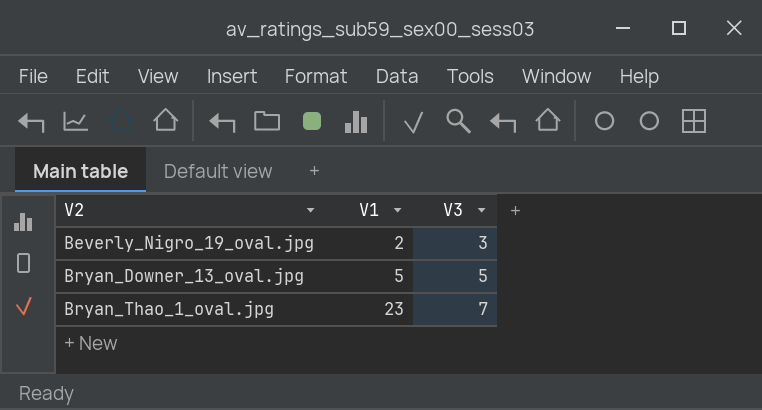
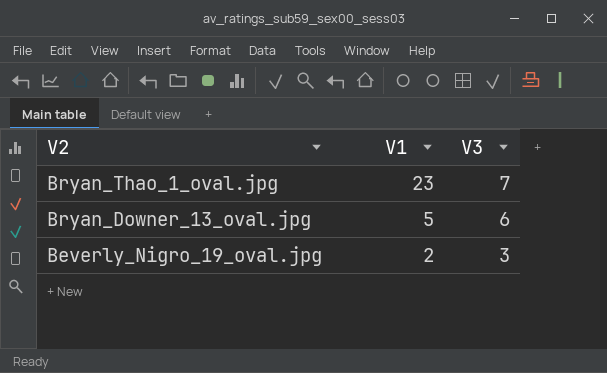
row order: V2 ascending -> V2 descending
Bryan_Downer_13_oval.jpg | V3: 5 -> 6

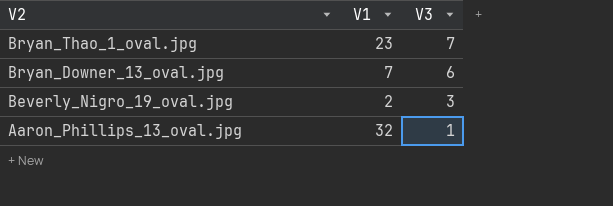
Bryan_Downer_13_oval.jpg | V1: 5 -> 7
row Aaron_Phillips_13_oval.jpg: none -> 32 | 1

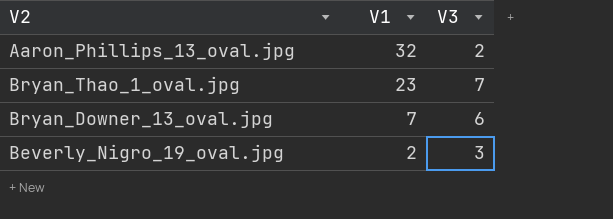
row order: V2 descending -> V1 descending
Aaron_Phillips_13_oval.jpg | V3: 1 -> 2

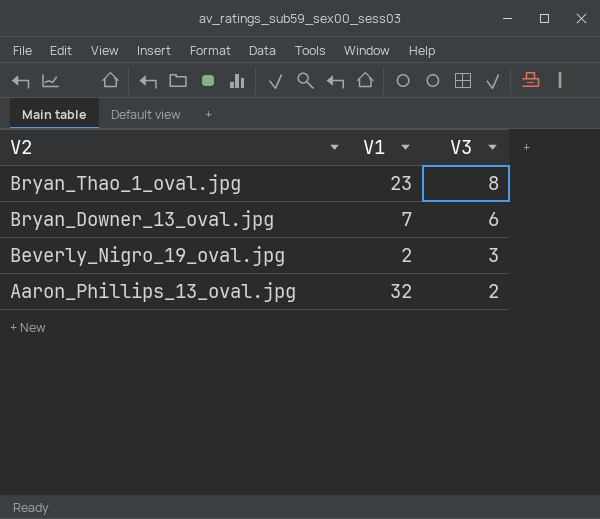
row order: V1 descending -> V2 descending
Bryan_Thao_1_oval.jpg | V3: 7 -> 8

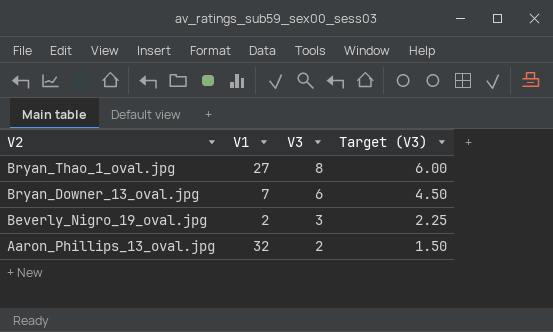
column Target (V3) | formula: none -> [V3] * 0.75
Bryan_Thao_1_oval.jpg | V1: 23 -> 27

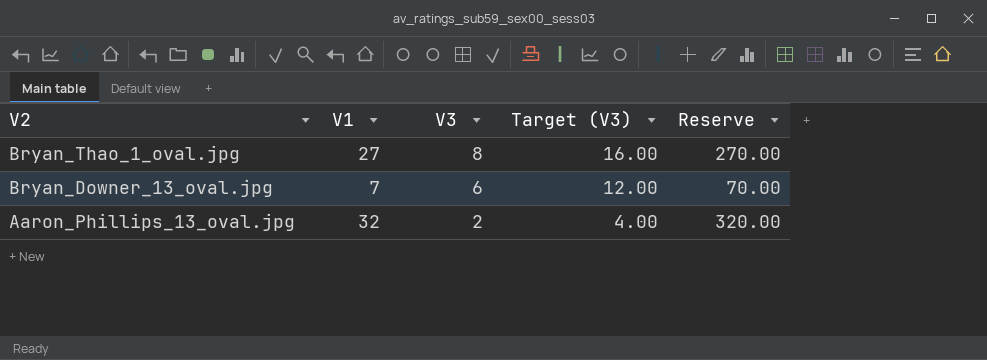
column Target (V3) | formula: [V3] * 0.75 -> [V3] * 2
column Reserve | formula: none -> [V1] * 10
row Beverly_Nigro_19_oval.jpg: 2 | 3 | 2.25 -> none

